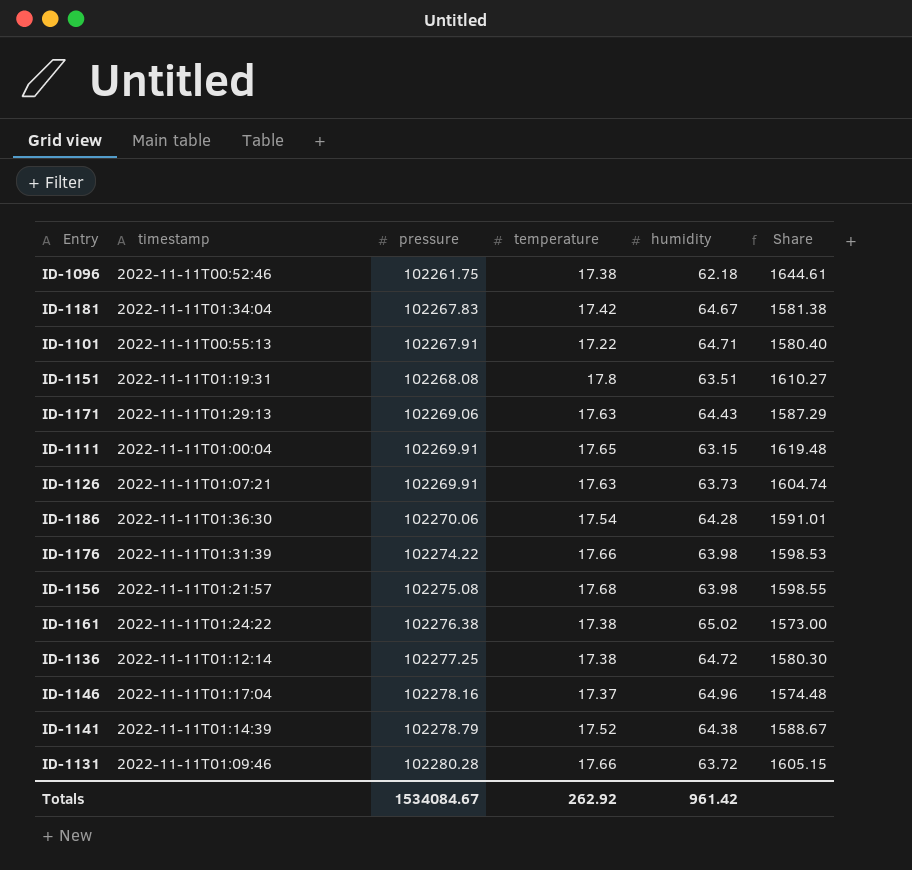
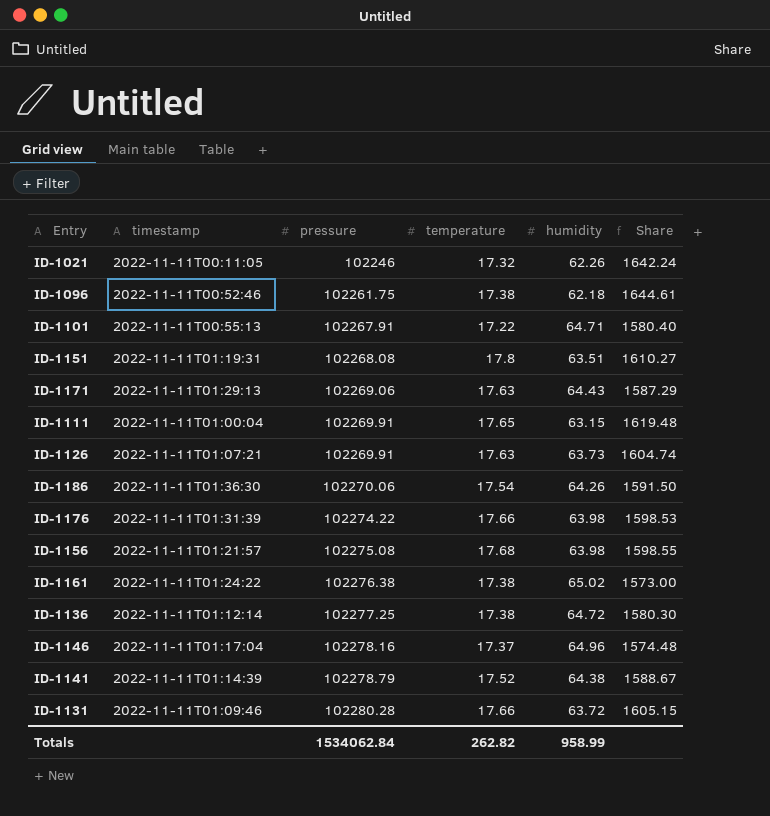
row ID-1181: 2022-11-11T01:34:04 | 102267.83 | 17.42 | 64.67 | 1581.38 -> none
row ID-1021: none -> 2022-11-11T00:11:05 | 102246 | 17.32 | 62.26 | 1642.24
ID-1186 | humidity: 64.28 -> 64.26
ID-1186 | Share: 1591.01 -> 1591.50
Totals | pressure: 1534084.67 -> 1534062.84
Totals | temperature: 262.92 -> 262.82
Totals | humidity: 961.42 -> 958.99

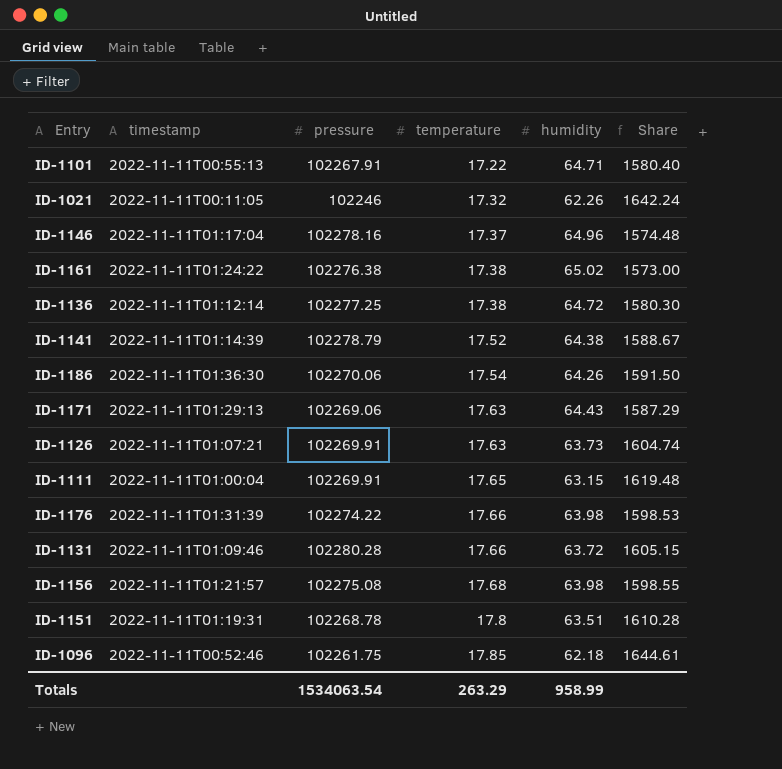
row order: pressure ascending -> temperature ascending
ID-1151 | pressure: 102268.08 -> 102268.78
ID-1151 | Share: 1610.27 -> 1610.28
ID-1096 | temperature: 17.38 -> 17.85
Totals | pressure: 1534062.84 -> 1534063.54
Totals | temperature: 262.82 -> 263.29

